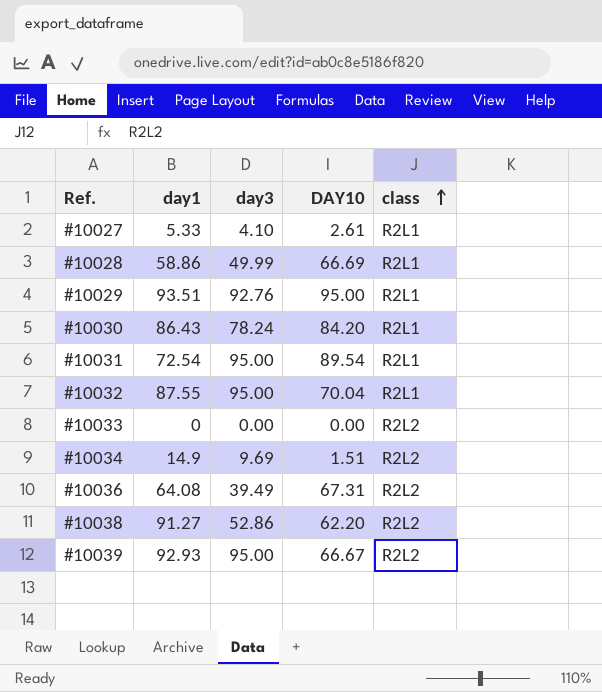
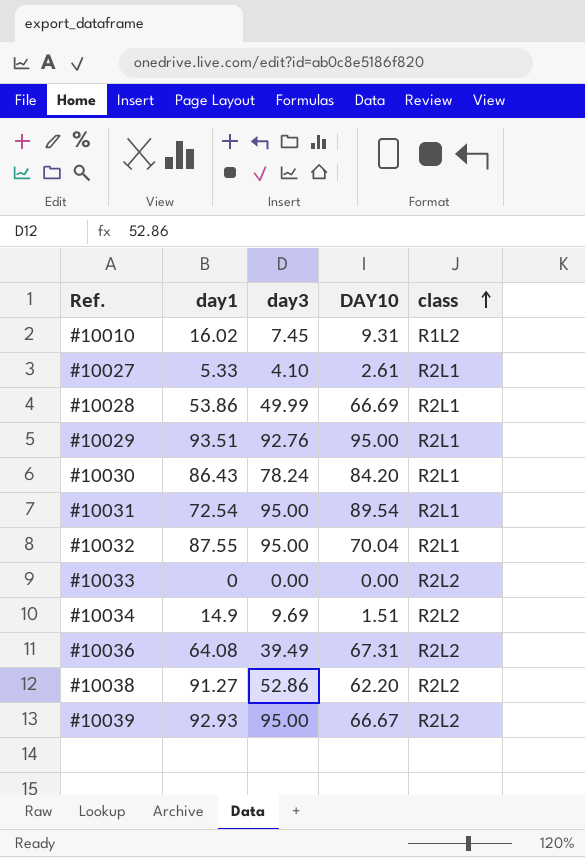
row #10010: none -> 16.02 | 7.45 | 9.31 | R1L2
#10028 | day1: 58.86 -> 53.86

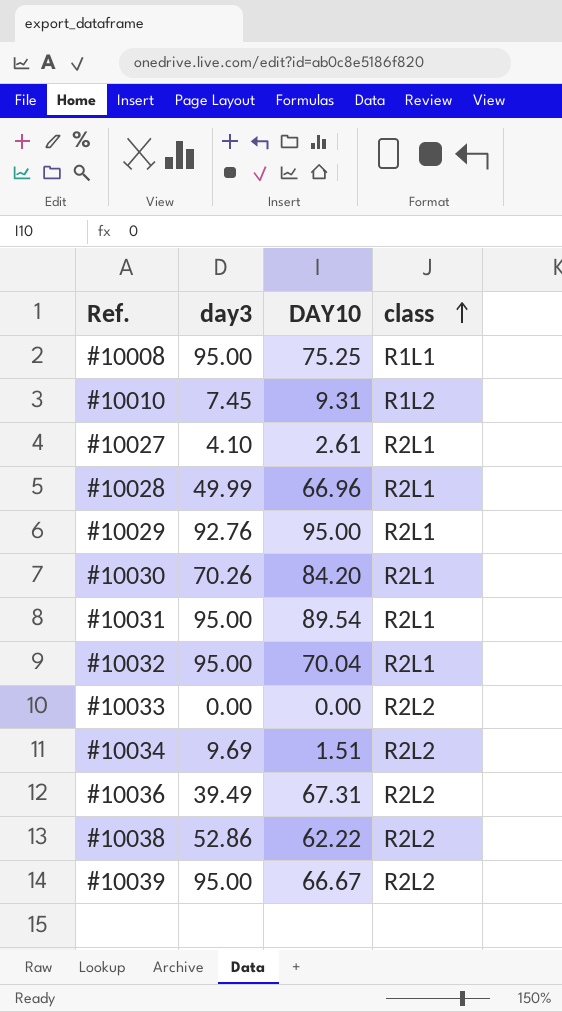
column day1 | position: 2 -> none
row #10008: none -> 95.00 | 75.25 | R1L1
#10028 | DAY10: 66.69 -> 66.96
#10030 | day3: 78.24 -> 70.26
#10038 | DAY10: 62.20 -> 62.22

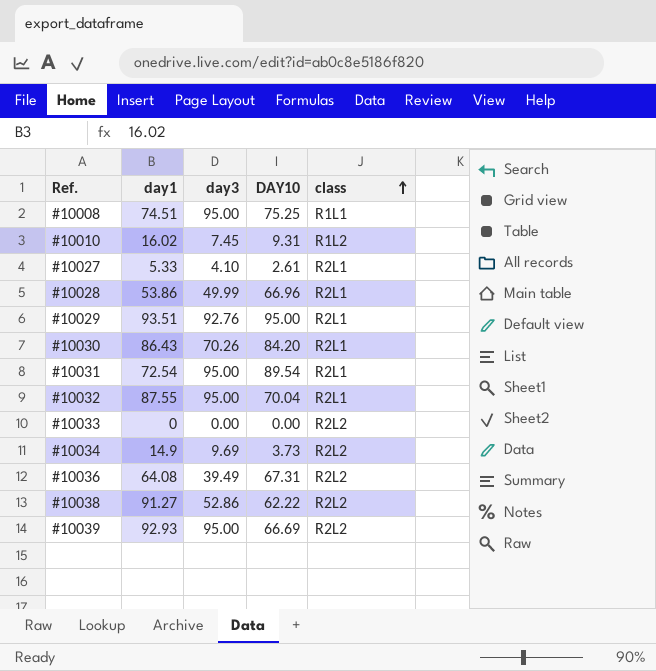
column day1 | position: none -> 2
#10034 | DAY10: 1.51 -> 3.73
#10039 | DAY10: 66.67 -> 66.69

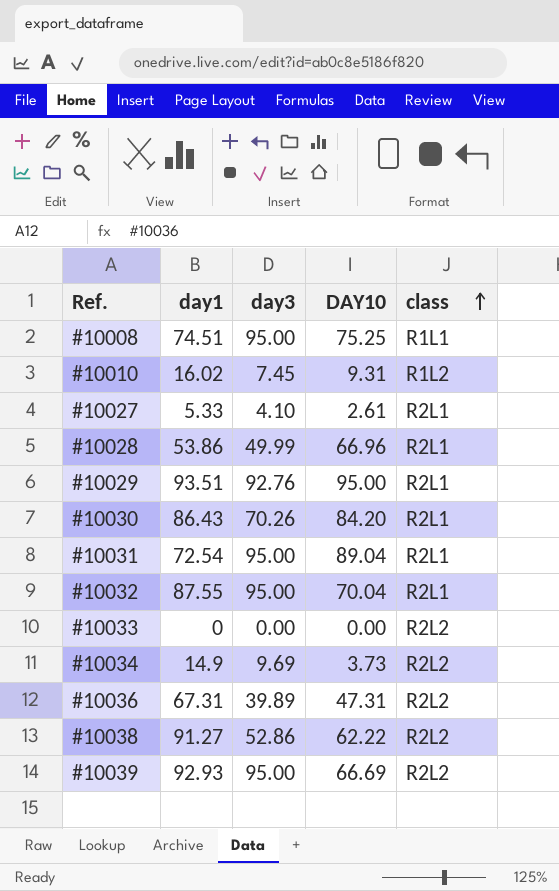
#10031 | DAY10: 89.54 -> 89.04
#10036 | day1: 64.08 -> 67.31
#10036 | day3: 39.49 -> 39.89
#10036 | DAY10: 67.31 -> 47.31

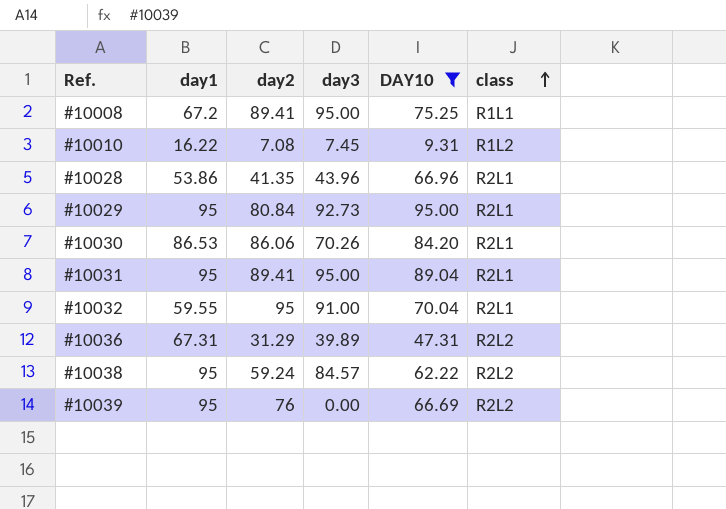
filter: none -> DAY10 >= 9.31
column day2 | position: none -> 3
#10008 | day1: 74.51 -> 67.2
#10010 | day1: 16.02 -> 16.22
#10028 | day3: 49.99 -> 43.96
#10029 | day1: 93.51 -> 95
#10029 | day3: 92.76 -> 92.73
#10030 | day1: 86.43 -> 86.53
#10031 | day1: 72.54 -> 95
#10032 | day1: 87.55 -> 59.55
#10032 | day3: 95.00 -> 91.00
#10038 | day1: 91.27 -> 95
#10038 | day3: 52.86 -> 84.57
#10039 | day1: 92.93 -> 95
#10039 | day3: 95.00 -> 0.00

